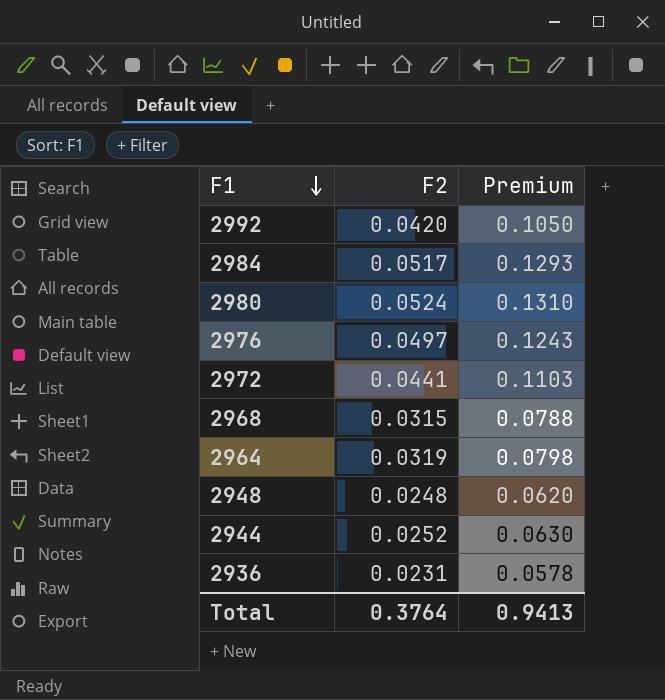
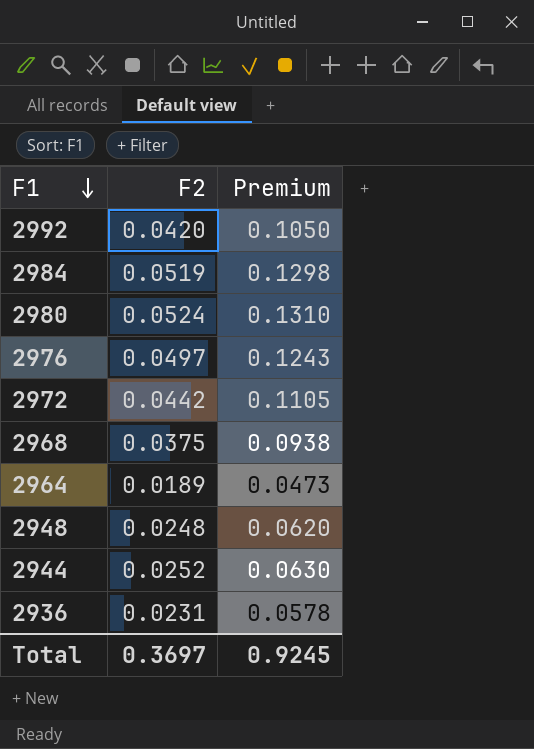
2984 | F2: 0.0517 -> 0.0519
2984 | Premium: 0.1293 -> 0.1298
2972 | F2: 0.0441 -> 0.0442
2972 | Premium: 0.1103 -> 0.1105
2968 | F2: 0.0315 -> 0.0375
2968 | Premium: 0.0788 -> 0.0938
2964 | F2: 0.0319 -> 0.0189
2964 | Premium: 0.0798 -> 0.0473
Total | F2: 0.3764 -> 0.3697
Total | Premium: 0.9413 -> 0.9245

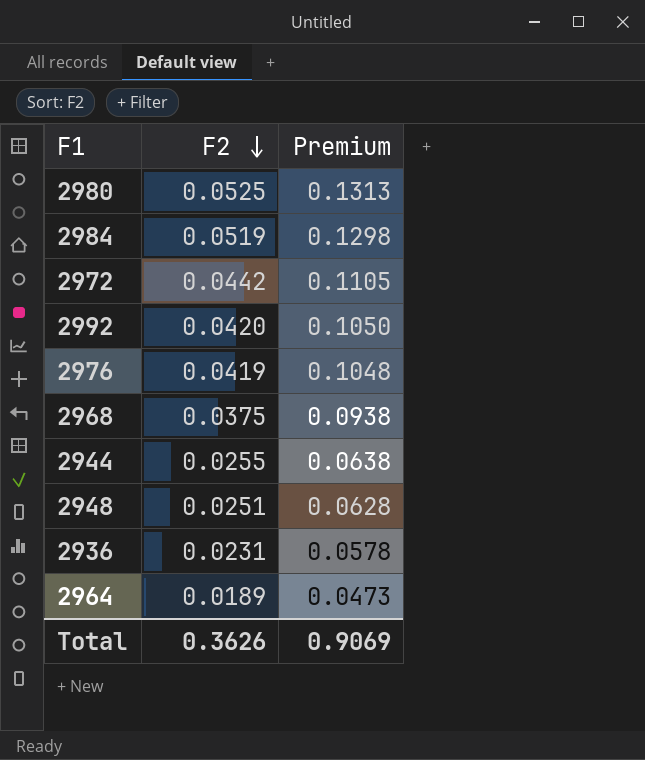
row order: F1 descending -> F2 descending
2980 | F2: 0.0524 -> 0.0525
2980 | Premium: 0.1310 -> 0.1313
2976 | F2: 0.0497 -> 0.0419
2976 | Premium: 0.1243 -> 0.1048
2944 | F2: 0.0252 -> 0.0255
2944 | Premium: 0.0630 -> 0.0638
2948 | F2: 0.0248 -> 0.0251
2948 | Premium: 0.0620 -> 0.0628
Total | F2: 0.3697 -> 0.3626
Total | Premium: 0.9245 -> 0.9069

